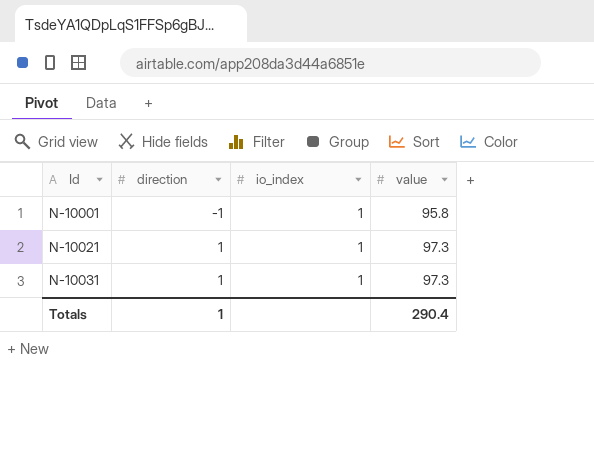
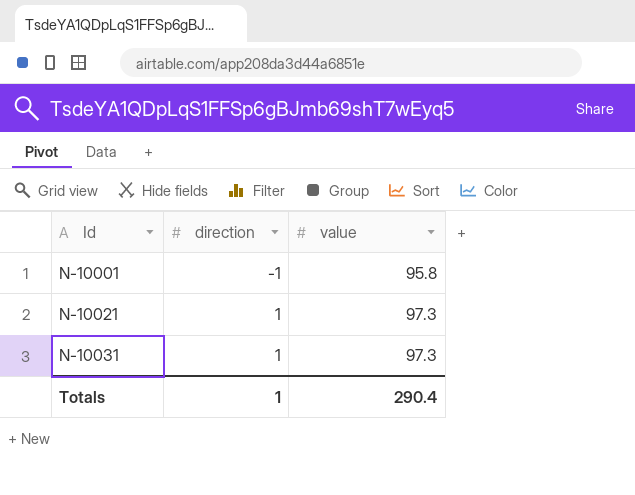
column io_index | position: 3 -> none

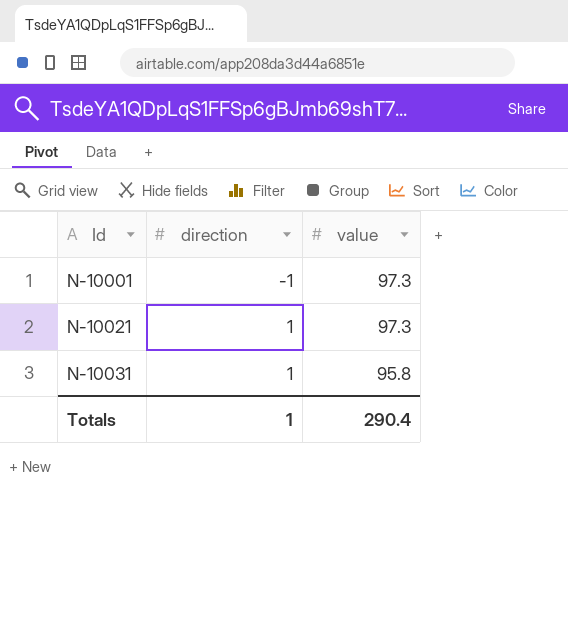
N-10001 | value: 95.8 -> 97.3
N-10031 | value: 97.3 -> 95.8

